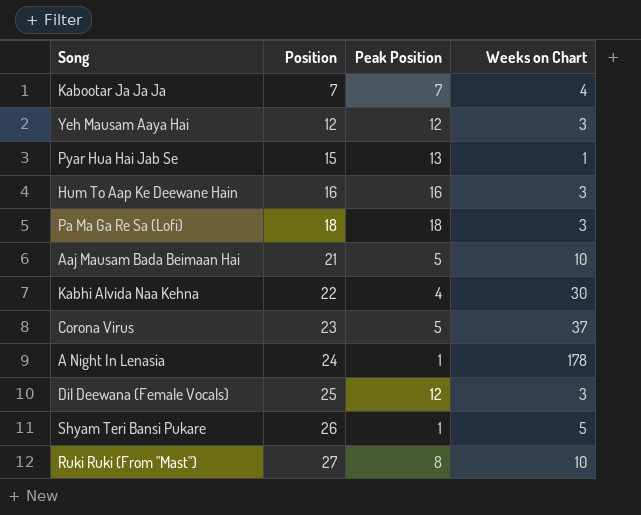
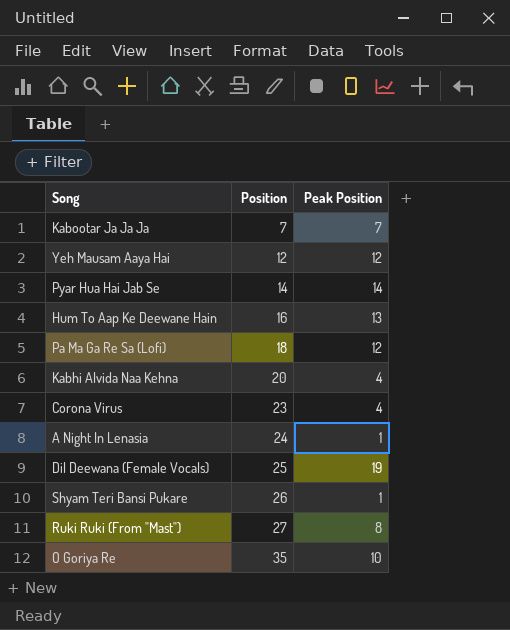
column Weeks on Chart | position: 4 -> none
row Aaj Mausam Bada Beimaan Hai: 21 | 5 | 10 -> none
Pyar Hua Hai Jab Se | Position: 15 -> 14
Pyar Hua Hai Jab Se | Peak Position: 13 -> 14
Hum To Aap Ke Deewane Hain | Peak Position: 16 -> 13
Pa Ma Ga Re Sa (Lofi) | Peak Position: 18 -> 12
Kabhi Alvida Naa Kehna | Position: 22 -> 20
Corona Virus | Peak Position: 5 -> 4
Dil Deewana (Female Vocals) | Peak Position: 12 -> 19
row O Goriya Re: none -> 35 | 10

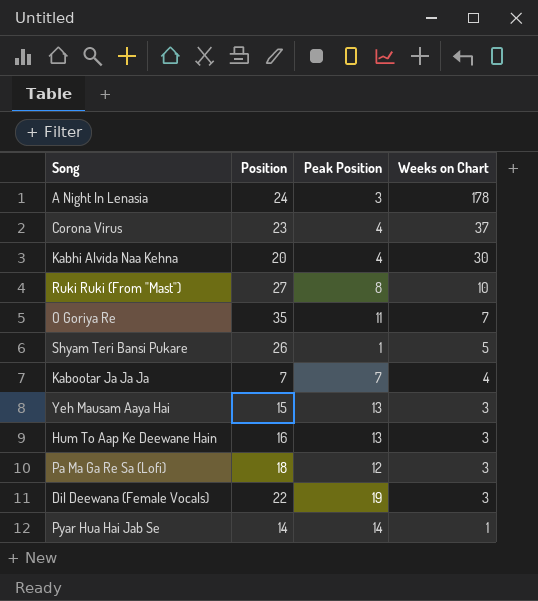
row order: Position ascending -> Weeks on Chart descending
column Weeks on Chart | position: none -> 4
A Night In Lenasia | Peak Position: 1 -> 3
O Goriya Re | Peak Position: 10 -> 11
Yeh Mausam Aaya Hai | Position: 12 -> 15
Yeh Mausam Aaya Hai | Peak Position: 12 -> 13
Dil Deewana (Female Vocals) | Position: 25 -> 22

